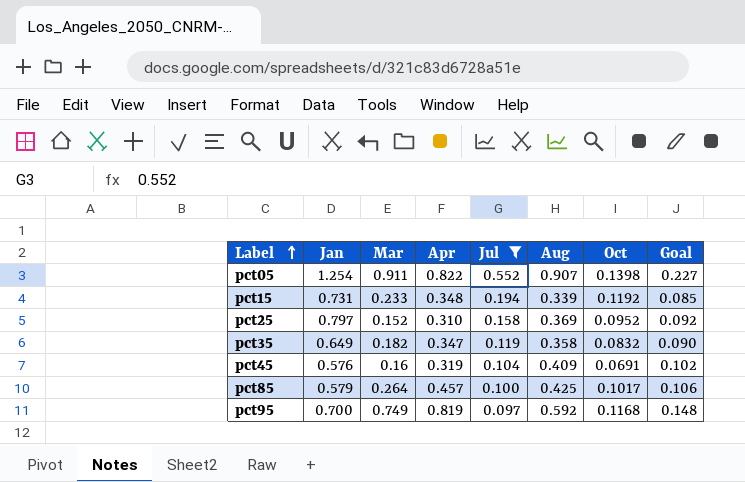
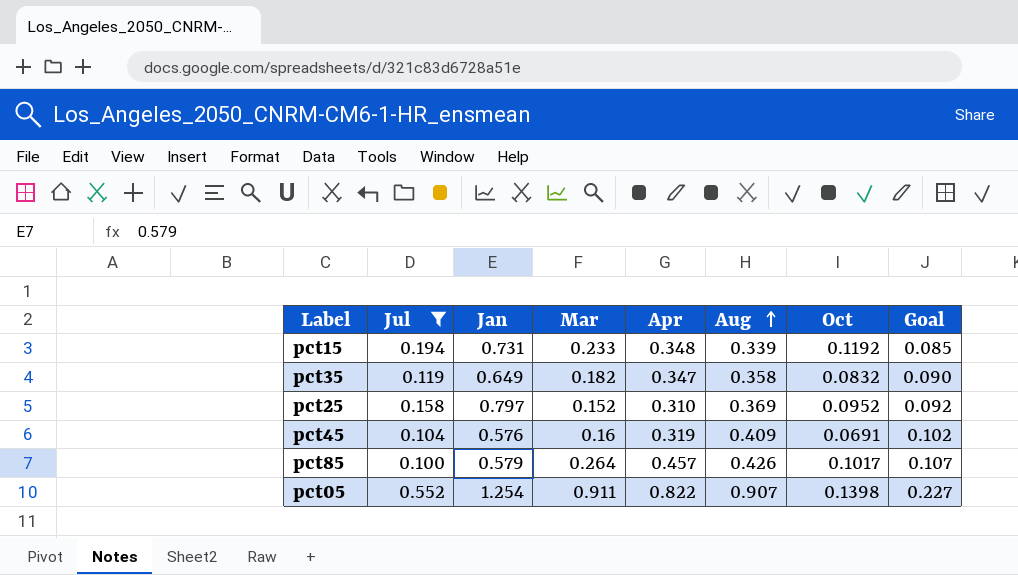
row order: Label ascending -> Aug ascending
column Jul | position: 5 -> 2
row pct95: 0.700 | 0.749 | 0.819 | 0.097 | 0.592 | 0.1168 | 0.148 -> none
pct85 | Aug: 0.425 -> 0.426
pct85 | Goal: 0.106 -> 0.107

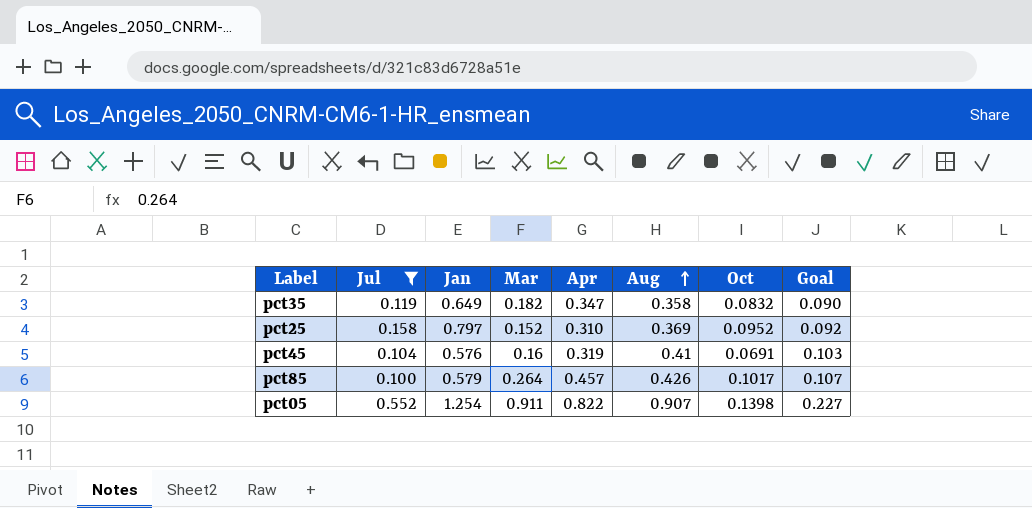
row pct15: 0.194 | 0.731 | 0.233 | 0.348 | 0.339 | 0.1192 | 0.085 -> none
pct45 | Aug: 0.409 -> 0.41
pct45 | Goal: 0.102 -> 0.103

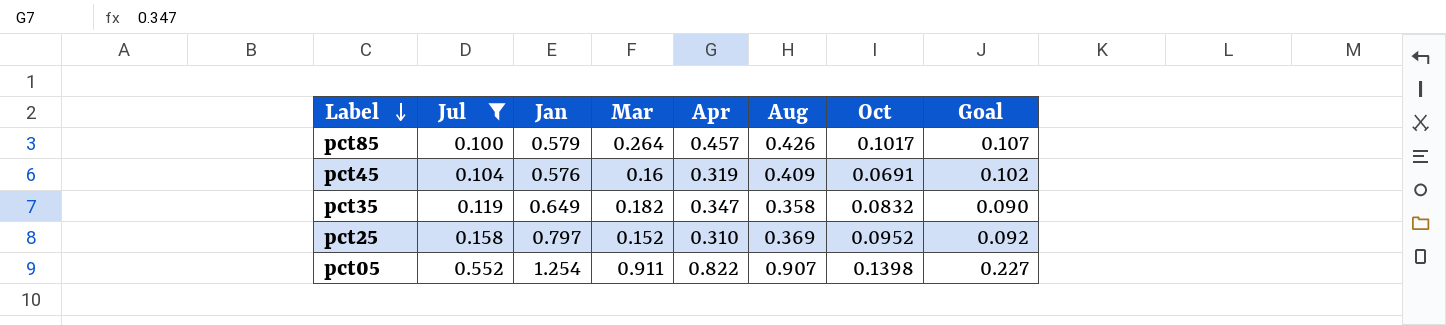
row order: Aug ascending -> Label descending
pct45 | Aug: 0.41 -> 0.409
pct45 | Goal: 0.103 -> 0.102

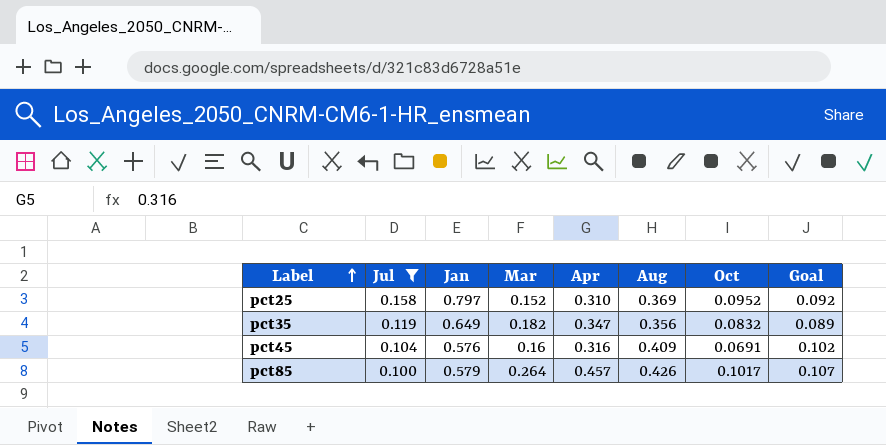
row order: Label descending -> Label ascending
row pct05: 0.552 | 1.254 | 0.911 | 0.822 | 0.907 | 0.1398 | 0.227 -> none
pct35 | Aug: 0.358 -> 0.356
pct35 | Goal: 0.090 -> 0.089
pct45 | Apr: 0.319 -> 0.316

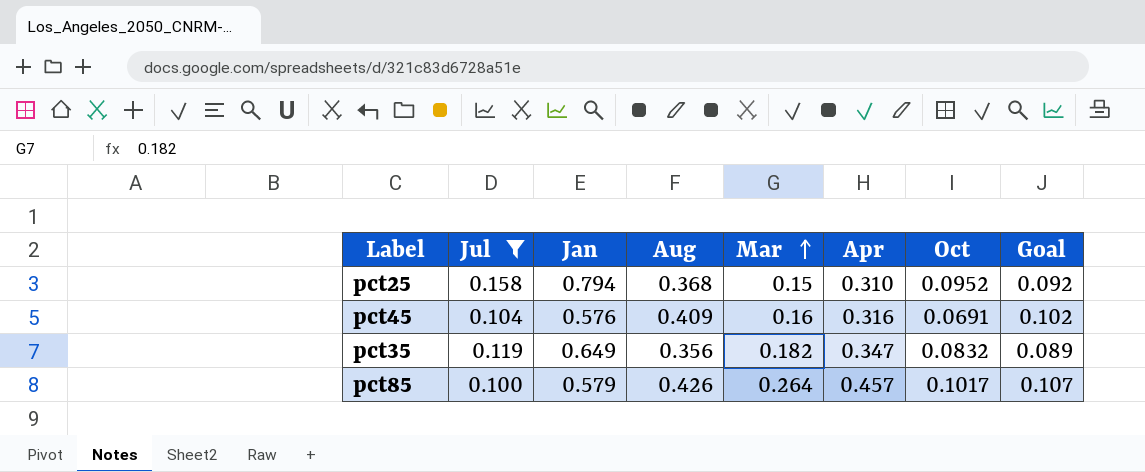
row order: Label ascending -> Mar ascending
column Aug | position: 6 -> 4
pct25 | Jan: 0.797 -> 0.794
pct25 | Aug: 0.369 -> 0.368
pct25 | Mar: 0.152 -> 0.15

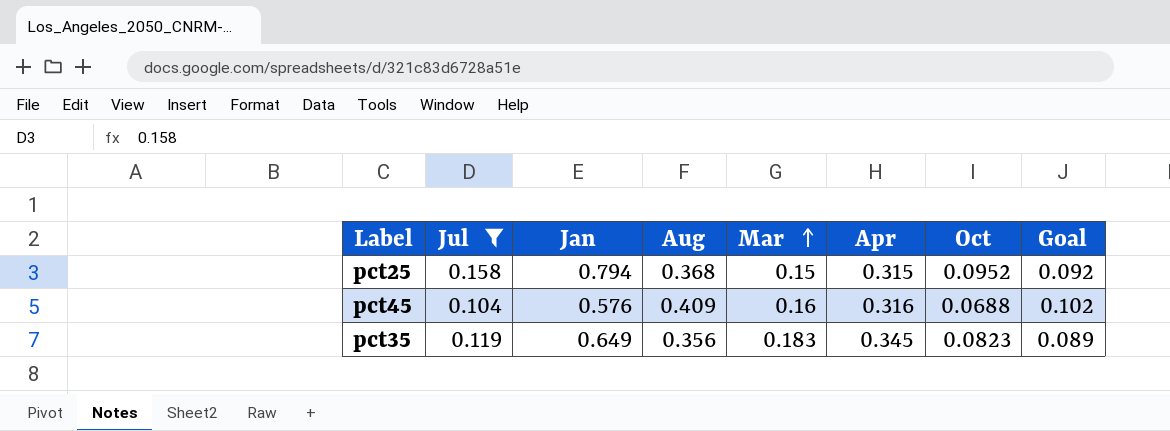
row pct85: 0.100 | 0.579 | 0.426 | 0.264 | 0.457 | 0.1017 | 0.107 -> none
pct25 | Apr: 0.310 -> 0.315
pct45 | Oct: 0.0691 -> 0.0688
pct35 | Mar: 0.182 -> 0.183
pct35 | Apr: 0.347 -> 0.345
pct35 | Oct: 0.0832 -> 0.0823

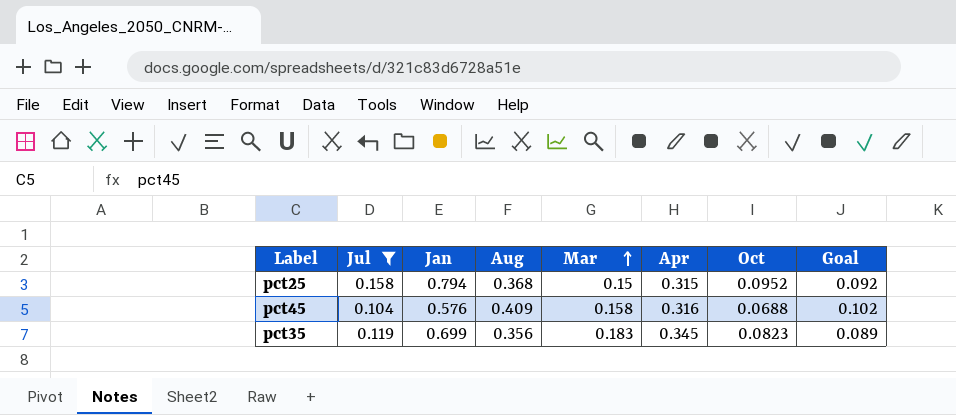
pct45 | Mar: 0.16 -> 0.158
pct35 | Jan: 0.649 -> 0.699

